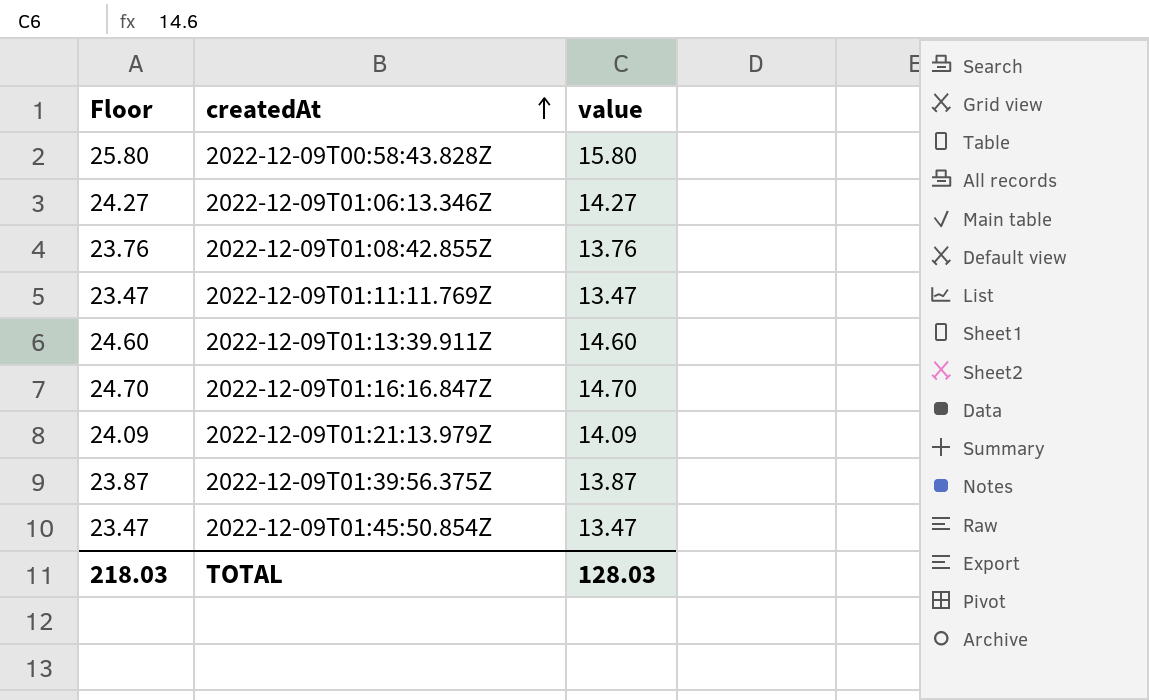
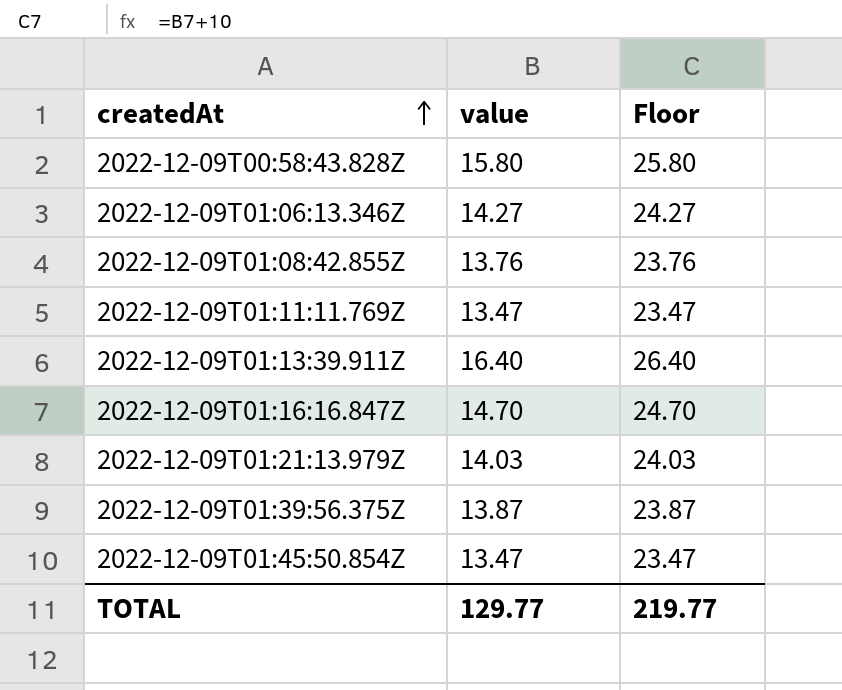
column Floor | position: 1 -> 3
2022-12-09T01:13:39.911Z | value: 14.60 -> 16.40
2022-12-09T01:13:39.911Z | Floor: 24.60 -> 26.40
2022-12-09T01:21:13.979Z | value: 14.09 -> 14.03
2022-12-09T01:21:13.979Z | Floor: 24.09 -> 24.03
TOTAL | value: 128.03 -> 129.77
TOTAL | Floor: 218.03 -> 219.77

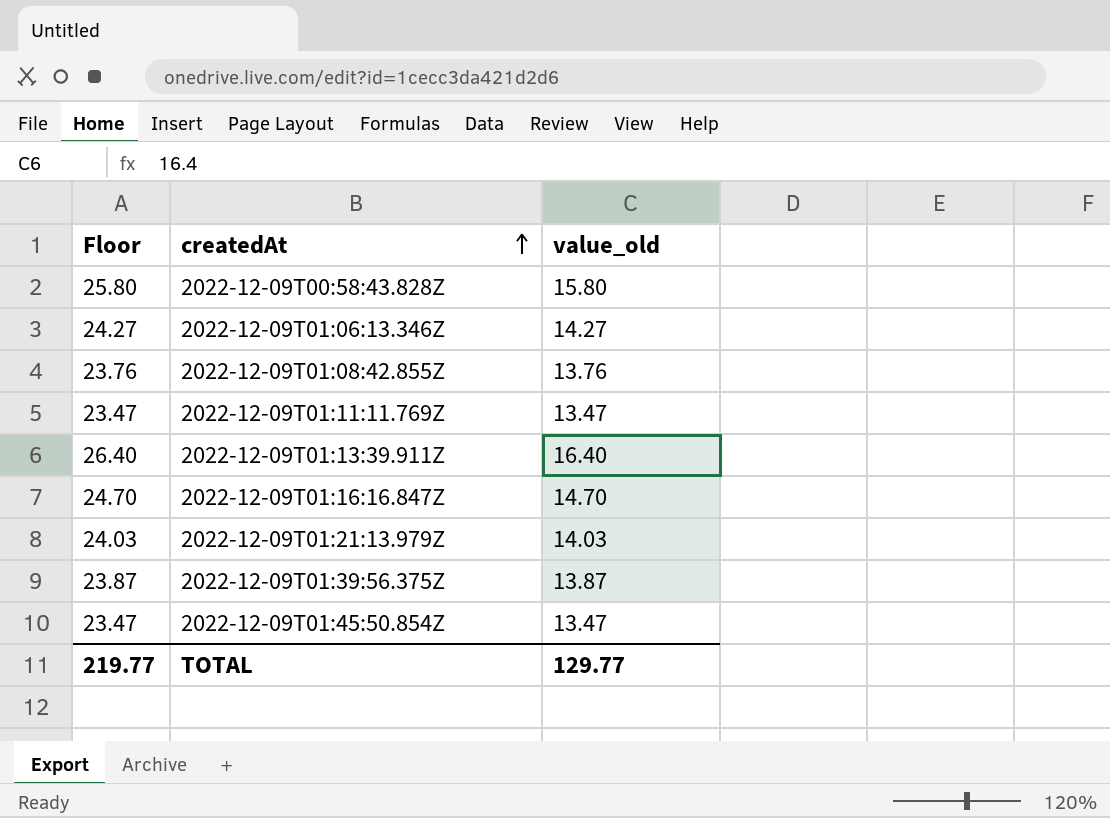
column Floor | position: 3 -> 1
column name: value -> value_old

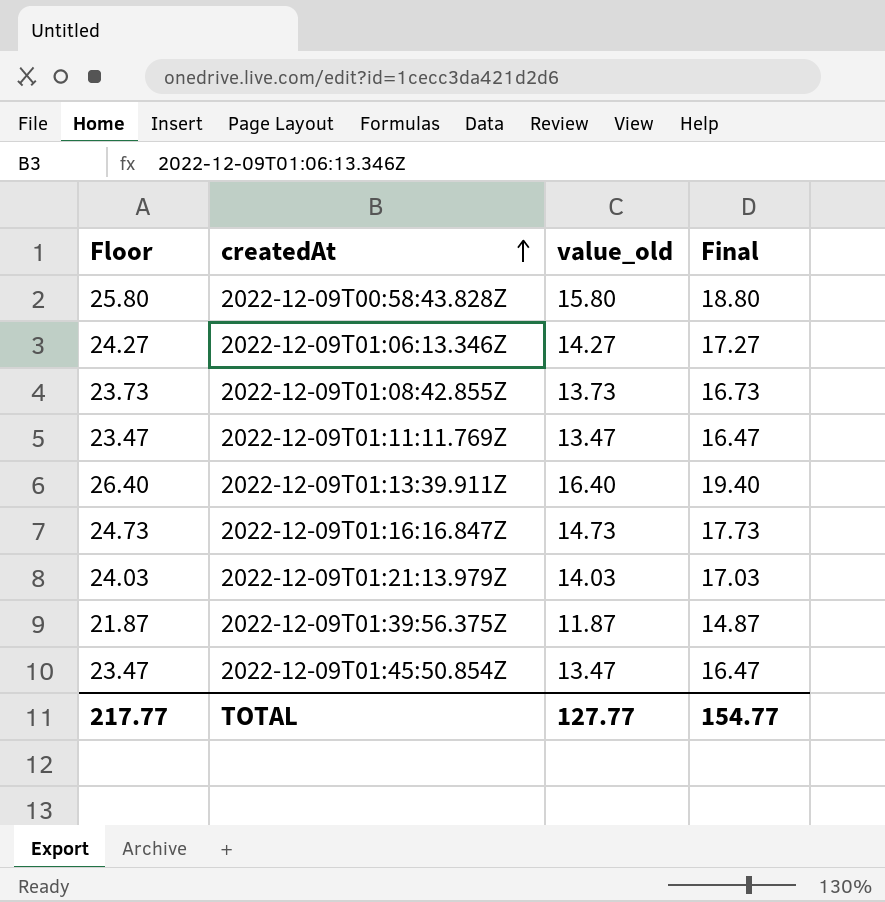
column Final | formula: none -> [value_old] + 3
2022-12-09T01:08:42.855Z | Floor: 23.76 -> 23.73
2022-12-09T01:08:42.855Z | value_old: 13.76 -> 13.73
2022-12-09T01:16:16.847Z | Floor: 24.70 -> 24.73
2022-12-09T01:16:16.847Z | value_old: 14.70 -> 14.73
2022-12-09T01:39:56.375Z | Floor: 23.87 -> 21.87
2022-12-09T01:39:56.375Z | value_old: 13.87 -> 11.87
TOTAL | Floor: 219.77 -> 217.77
TOTAL | value_old: 129.77 -> 127.77

